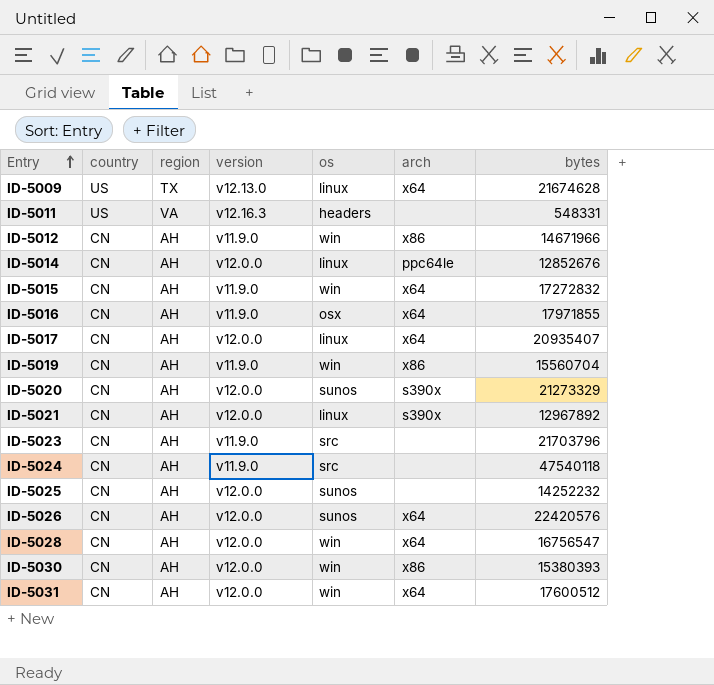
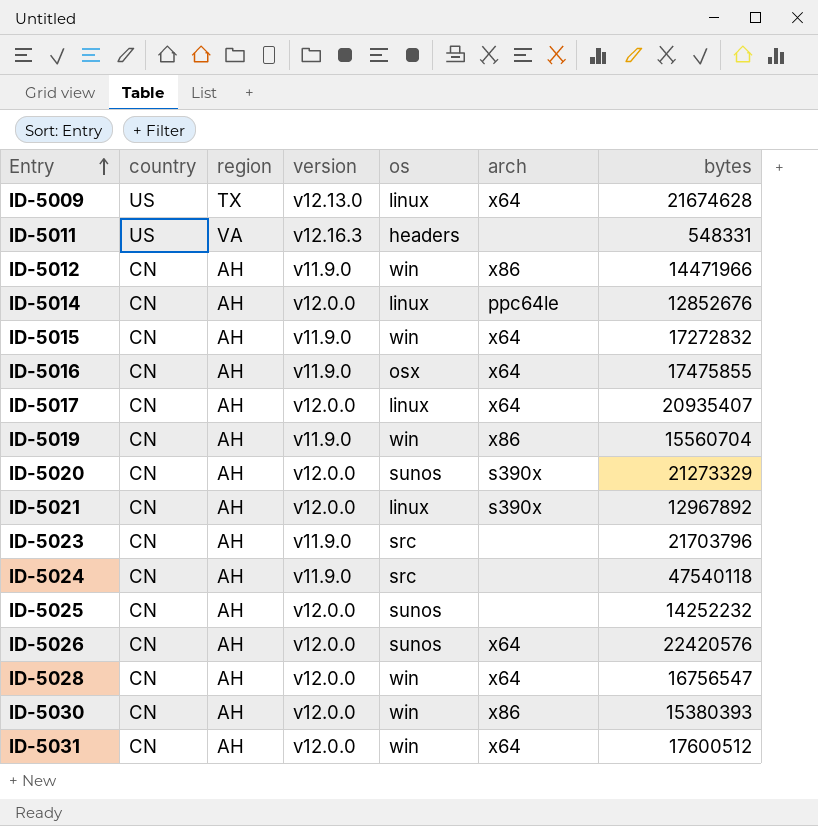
ID-5012 | bytes: 14671966 -> 14471966
ID-5016 | bytes: 17971855 -> 17475855

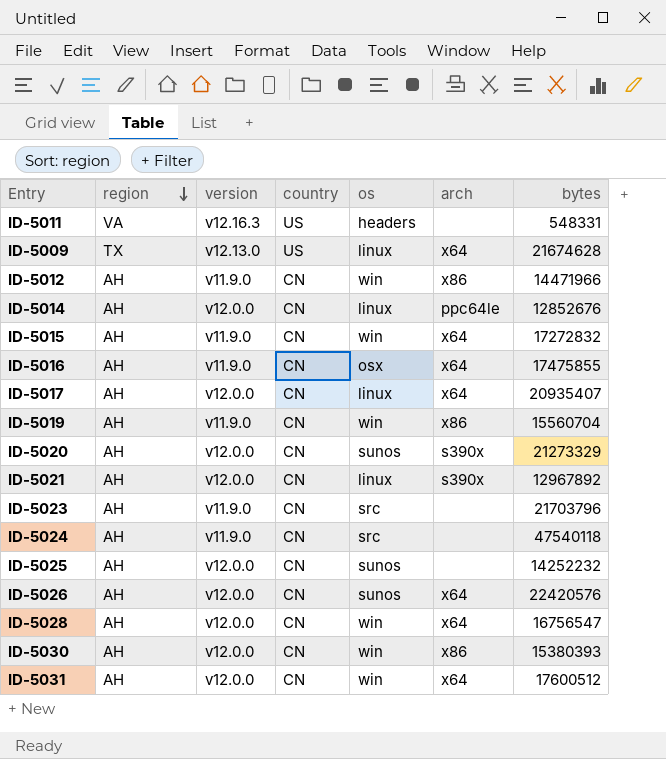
row order: Entry ascending -> region descending
column country | position: 2 -> 4

